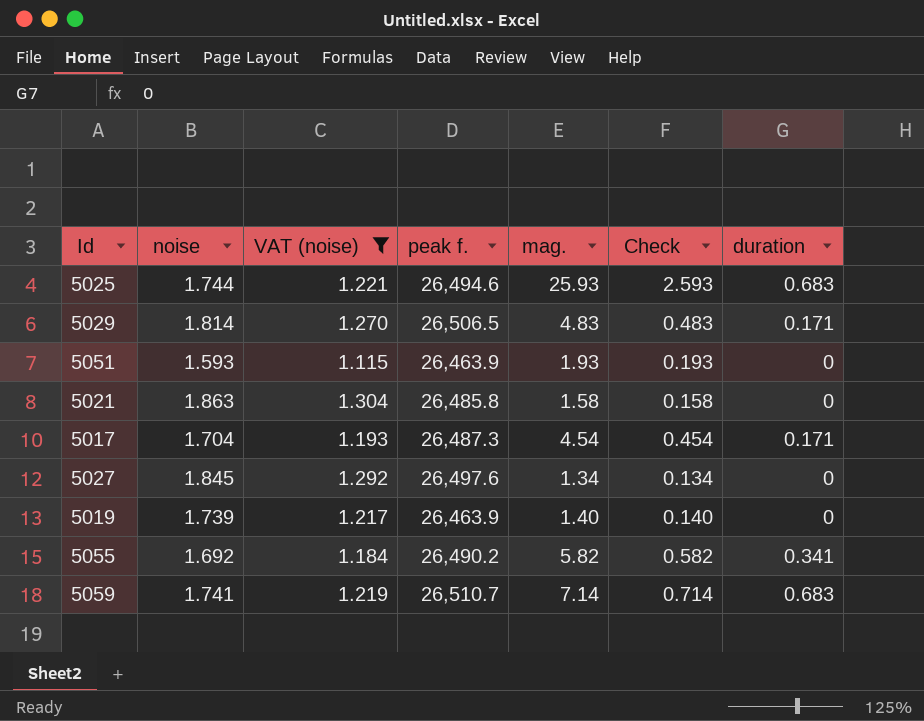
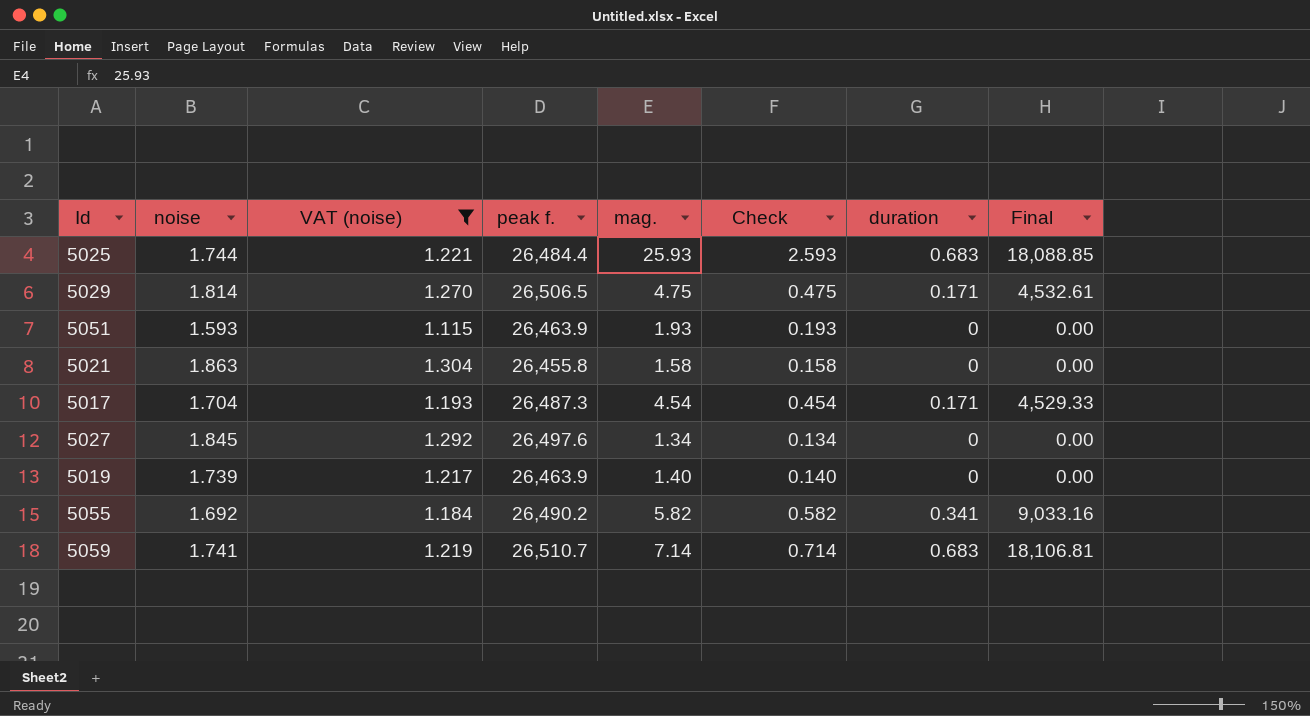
column Final | formula: none -> [peak f.] * [duration]
5025 | peak f.: 26,494.6 -> 26,484.4
5029 | mag.: 4.83 -> 4.75
5029 | Check: 0.483 -> 0.475
5021 | peak f.: 26,485.8 -> 26,455.8

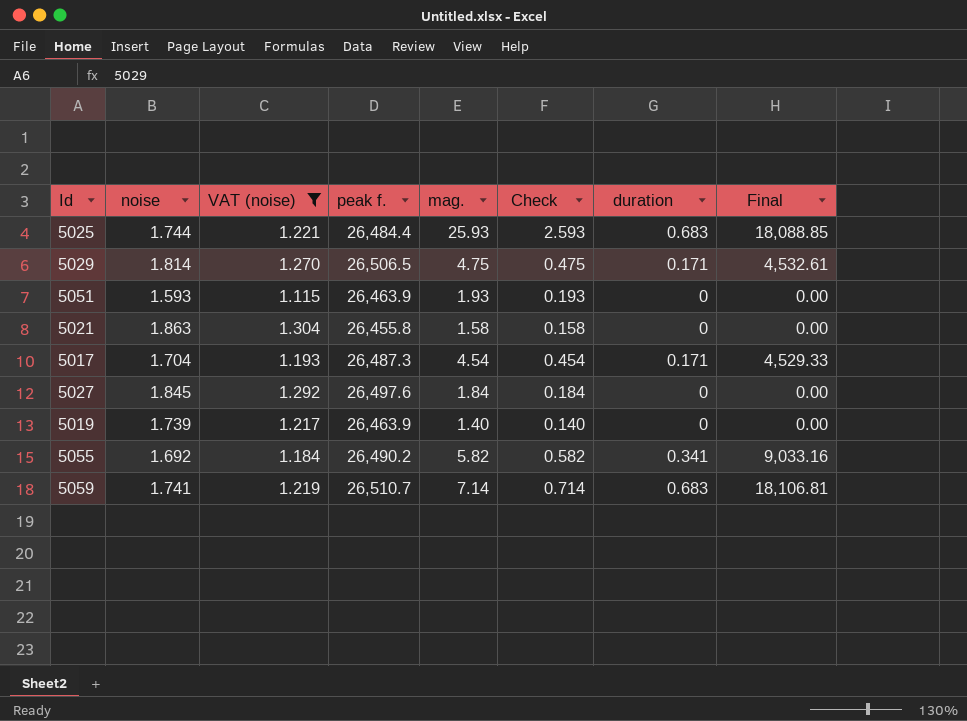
5027 | mag.: 1.34 -> 1.84
5027 | Check: 0.134 -> 0.184

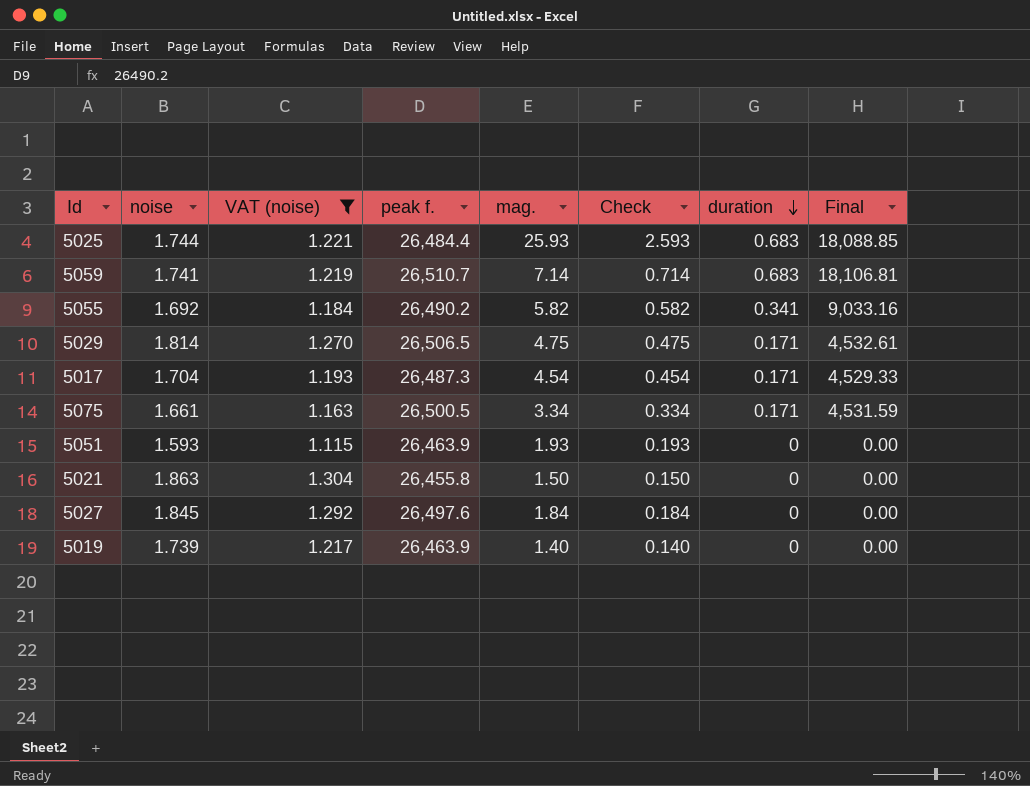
row order: none -> duration descending
row 5075: none -> 1.661 | 1.163 | 26,500.5 | 3.34 | 0.334 | 0.171 | 4,531.59
5021 | mag.: 1.58 -> 1.50
5021 | Check: 0.158 -> 0.150

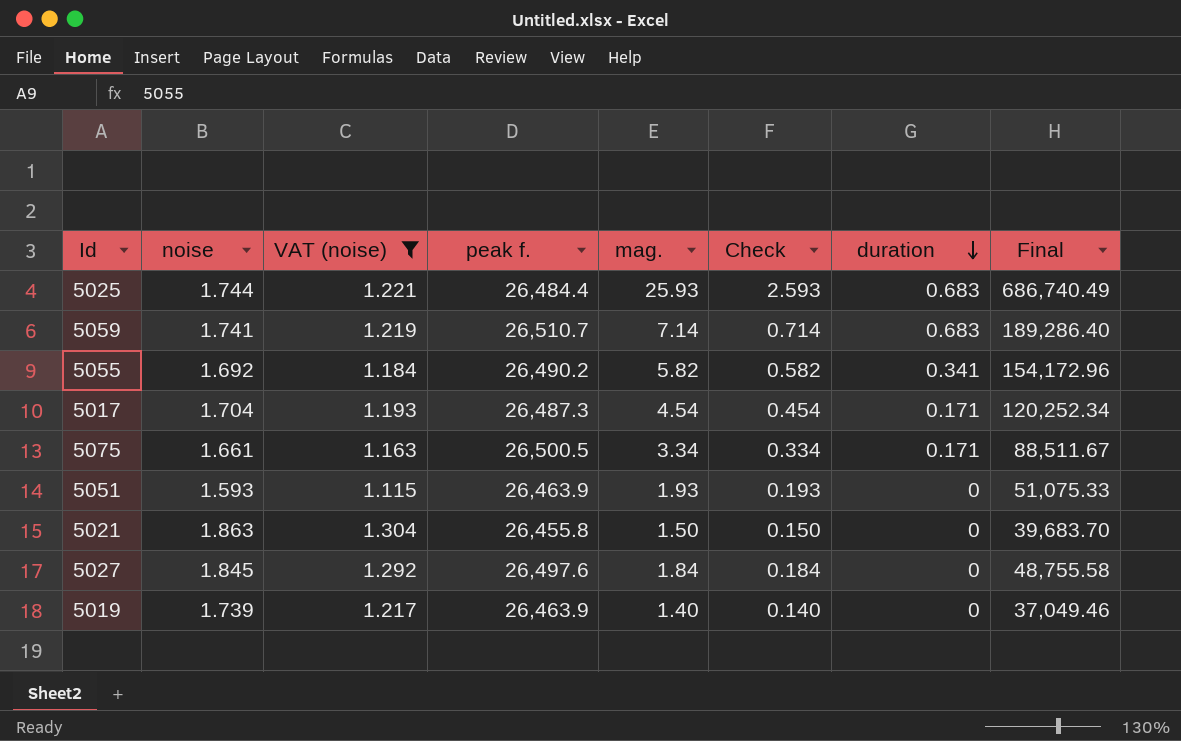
column Final | formula: [peak f.] * [duration] -> [peak f.] * [mag.]
row 5029: 1.814 | 1.270 | 26,506.5 | 4.75 | 0.475 | 0.171 | 4,532.61 -> none

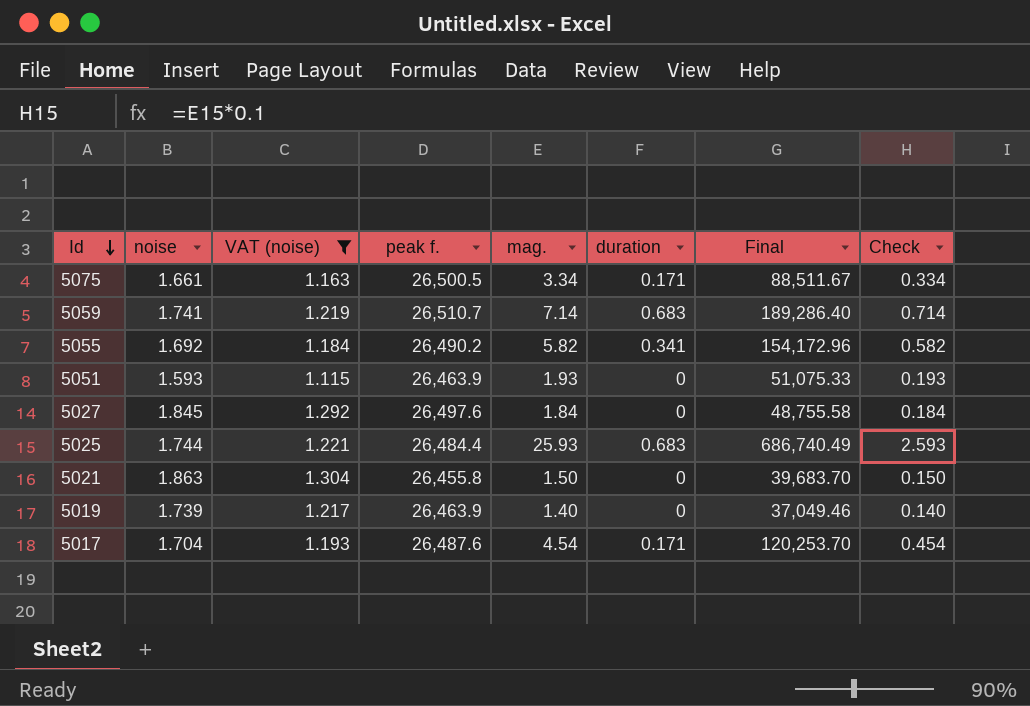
row order: duration descending -> Id descending
column Check | position: 6 -> 8
5017 | peak f.: 26,487.3 -> 26,487.6
5017 | Final: 120,252.34 -> 120,253.70

